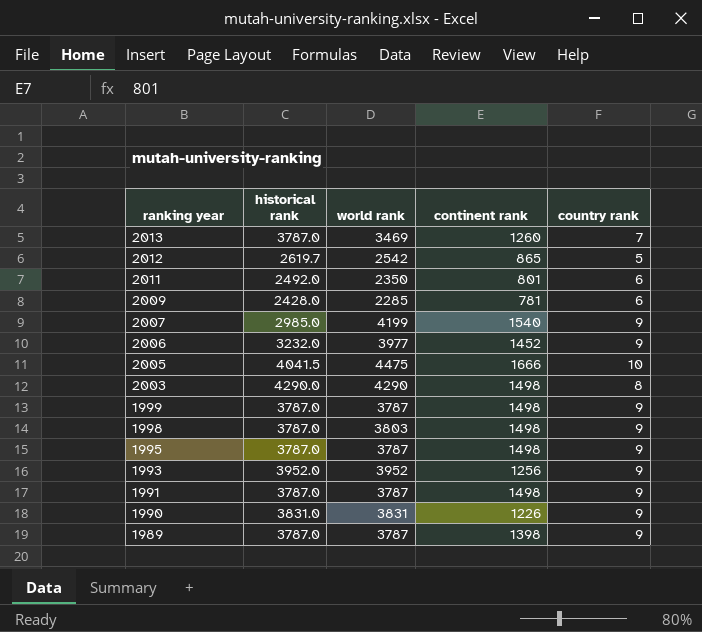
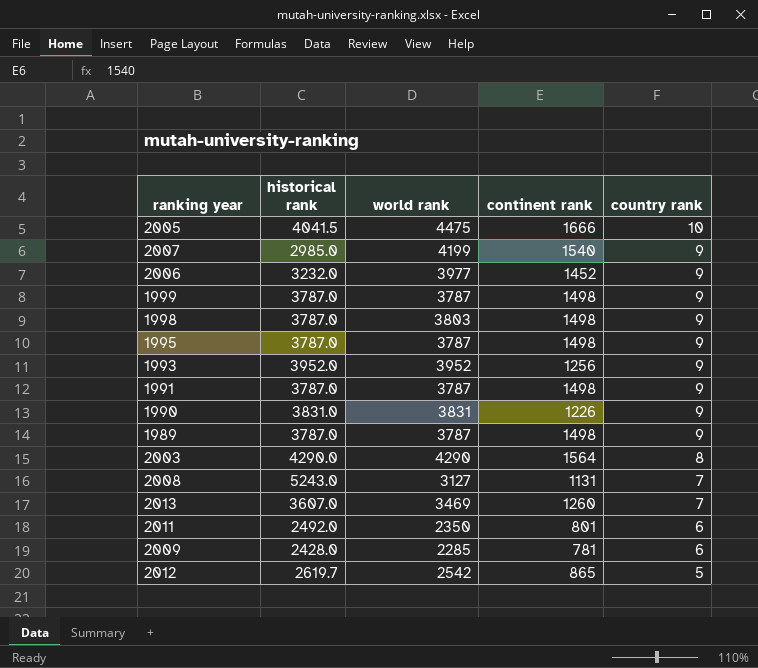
row order: ranking year descending -> country rank descending
1989 | continent rank: 1398 -> 1498
2003 | continent rank: 1498 -> 1564
row 2008: none -> 5243.0 | 3127 | 1131 | 7
2013 | historical rank: 3787.0 -> 3607.0

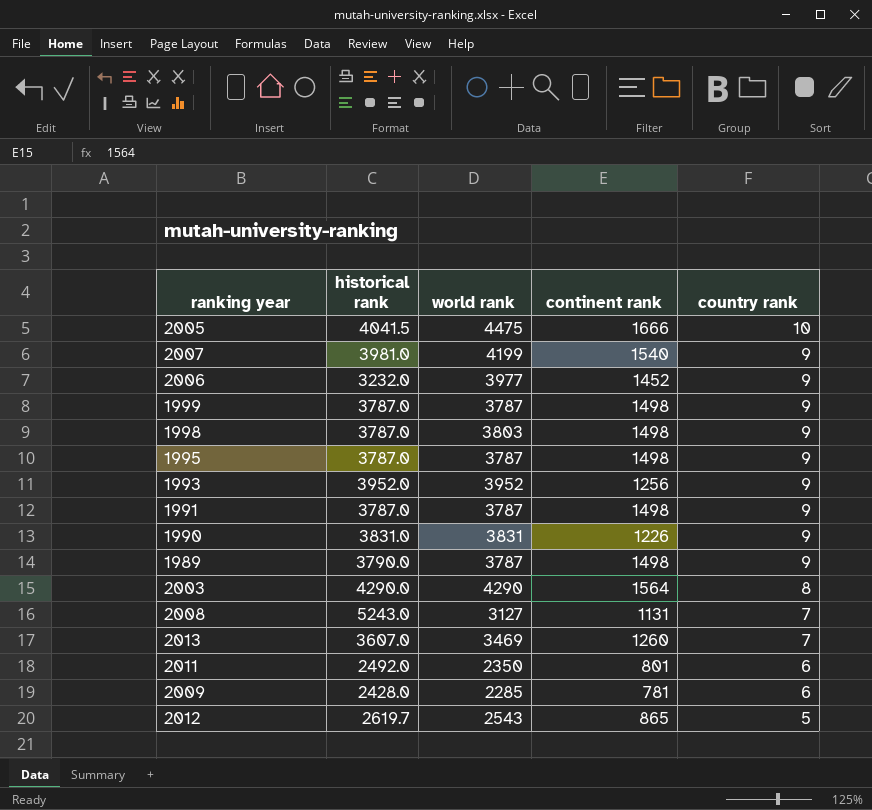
2007 | historical rank: 2985.0 -> 3981.0
1989 | historical rank: 3787.0 -> 3790.0
2012 | world rank: 2542 -> 2543

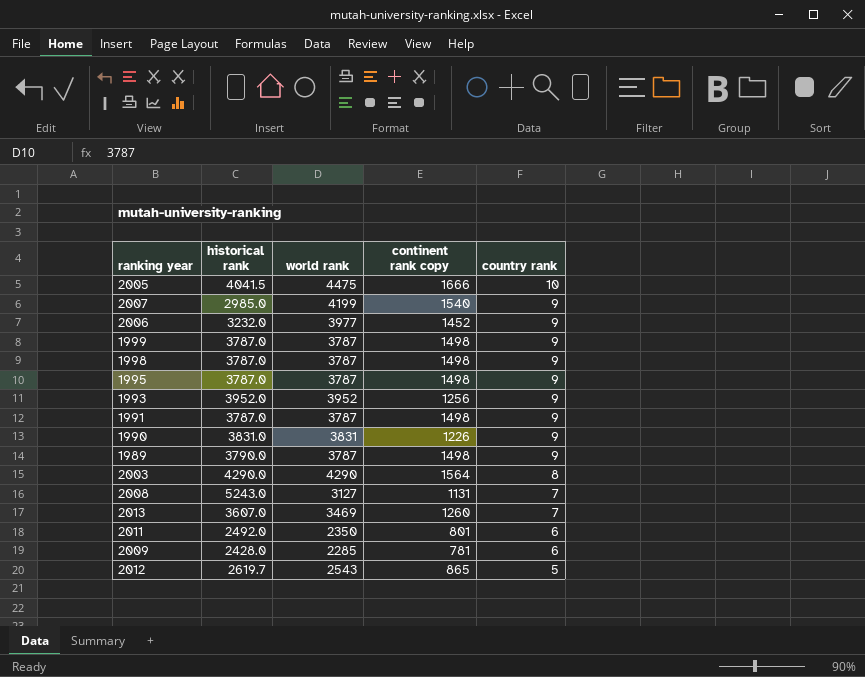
column name: continent rank -> continent rank copy
2007 | historical rank: 3981.0 -> 2985.0
1998 | world rank: 3803 -> 3787

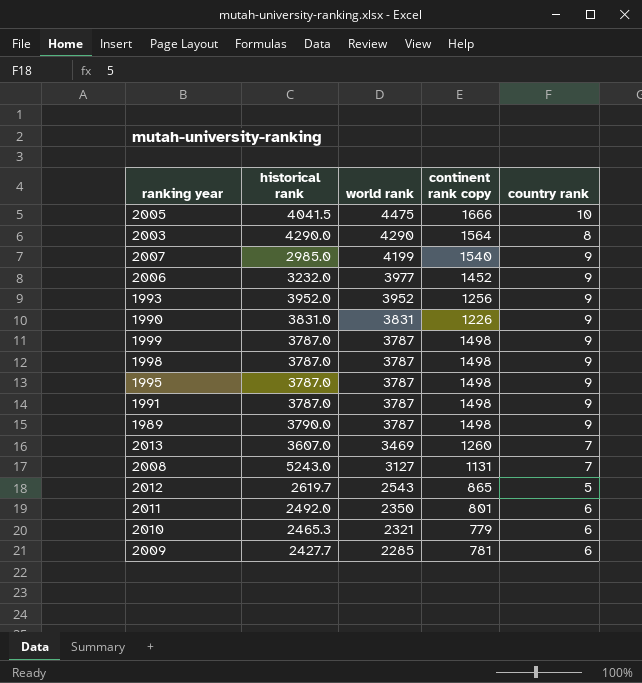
row order: country rank descending -> world rank descending
row 2010: none -> 2465.3 | 2321 | 779 | 6
2009 | historical rank: 2428.0 -> 2427.7

